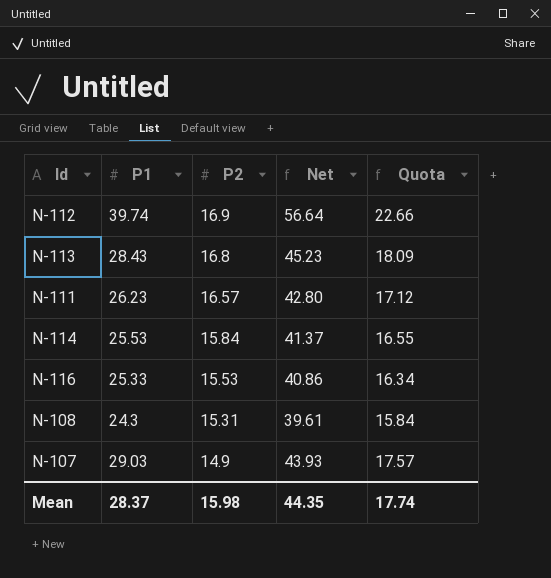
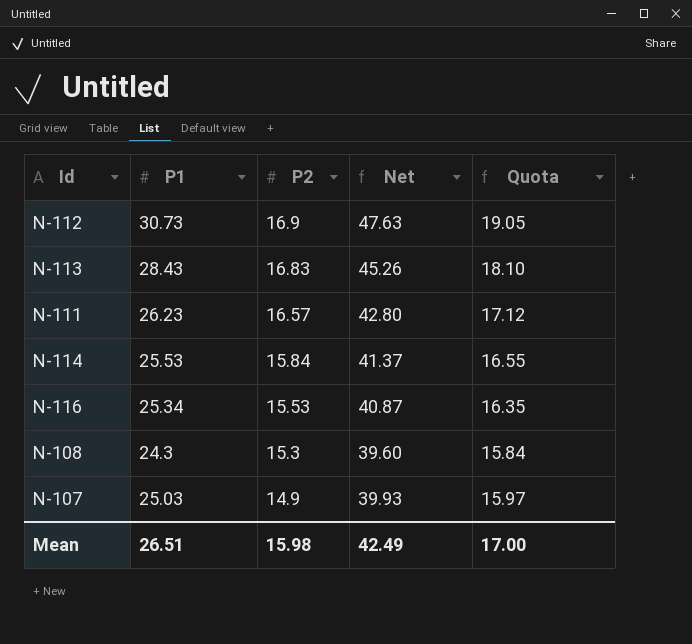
N-112 | P1: 39.74 -> 30.73
N-112 | Net: 56.64 -> 47.63
N-112 | Quota: 22.66 -> 19.05
N-113 | P2: 16.8 -> 16.83
N-113 | Net: 45.23 -> 45.26
N-113 | Quota: 18.09 -> 18.10
N-116 | P1: 25.33 -> 25.34
N-116 | Net: 40.86 -> 40.87
N-116 | Quota: 16.34 -> 16.35
N-108 | P2: 15.31 -> 15.3
N-108 | Net: 39.61 -> 39.60
N-107 | P1: 29.03 -> 25.03
N-107 | Net: 43.93 -> 39.93
N-107 | Quota: 17.57 -> 15.97
Mean | P1: 28.37 -> 26.51
Mean | Net: 44.35 -> 42.49
Mean | Quota: 17.74 -> 17.00

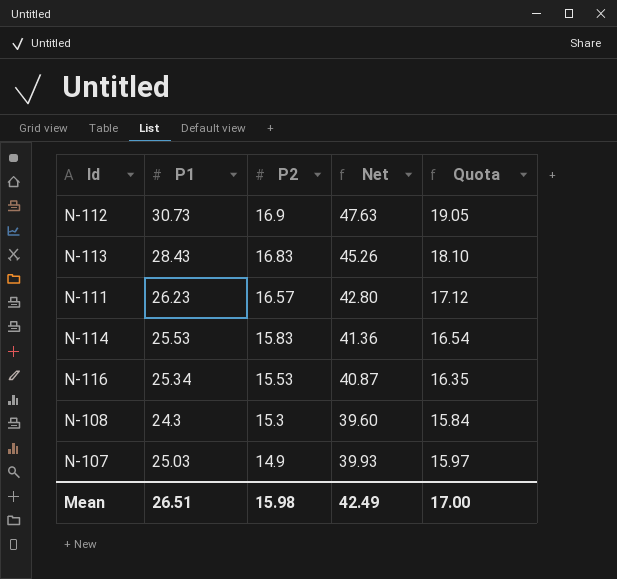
N-114 | P2: 15.84 -> 15.83
N-114 | Net: 41.37 -> 41.36
N-114 | Quota: 16.55 -> 16.54

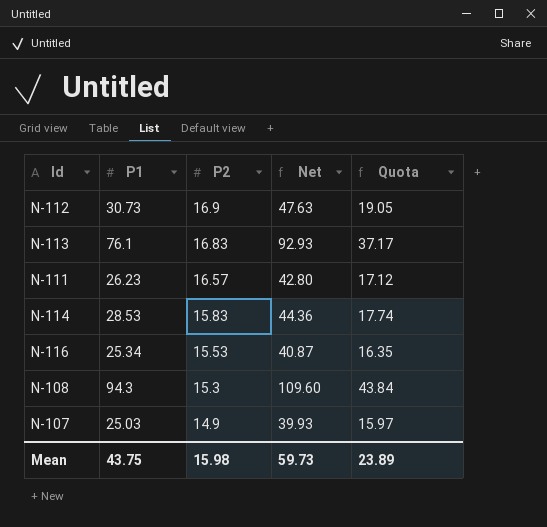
N-113 | P1: 28.43 -> 76.1
N-113 | Net: 45.26 -> 92.93
N-113 | Quota: 18.10 -> 37.17
N-114 | P1: 25.53 -> 28.53
N-114 | Net: 41.36 -> 44.36
N-114 | Quota: 16.54 -> 17.74
N-108 | P1: 24.3 -> 94.3
N-108 | Net: 39.60 -> 109.60
N-108 | Quota: 15.84 -> 43.84
Mean | P1: 26.51 -> 43.75
Mean | Net: 42.49 -> 59.73
Mean | Quota: 17.00 -> 23.89

